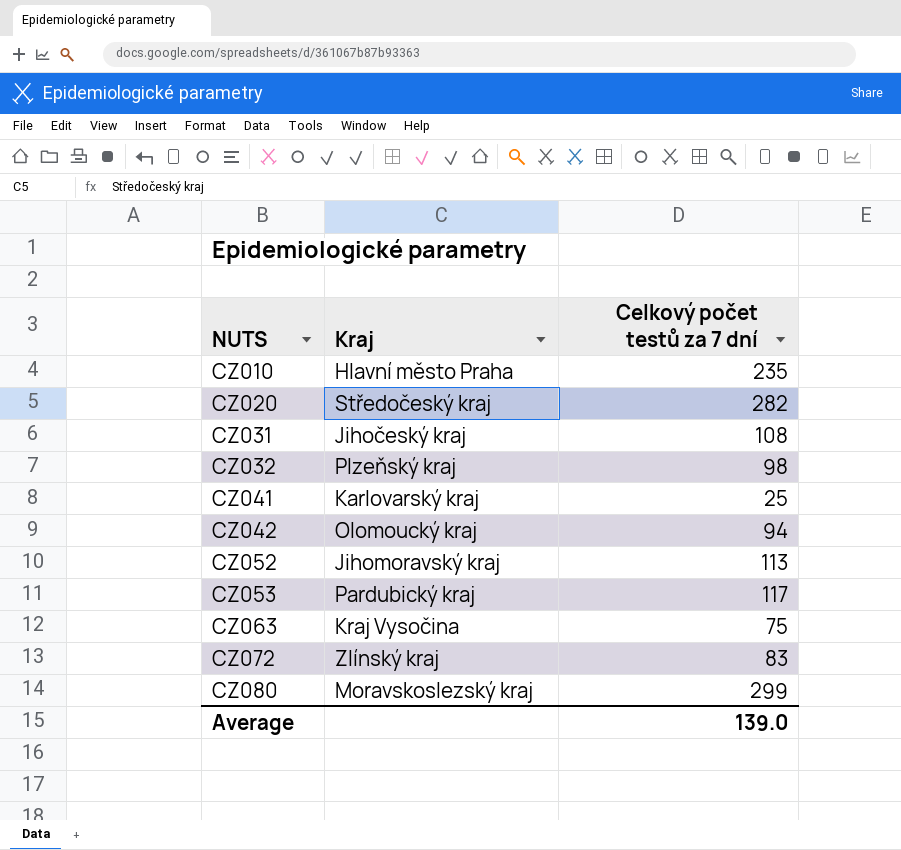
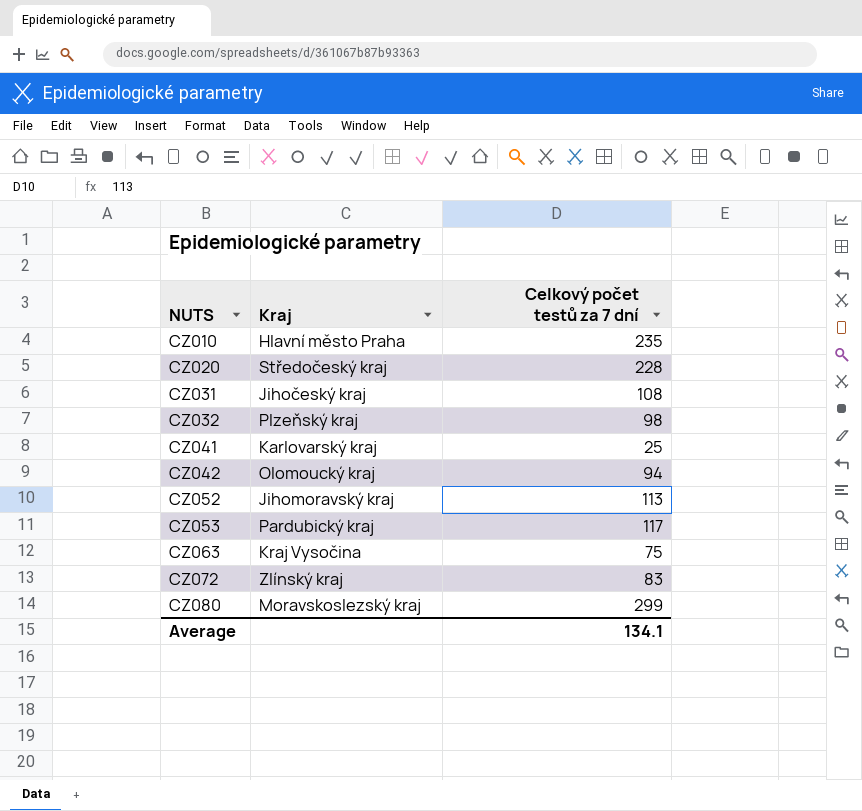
CZ020 | Celkový počet testů za 7 dní: 282 -> 228
Average | Celkový počet testů za 7 dní: 139.0 -> 134.1

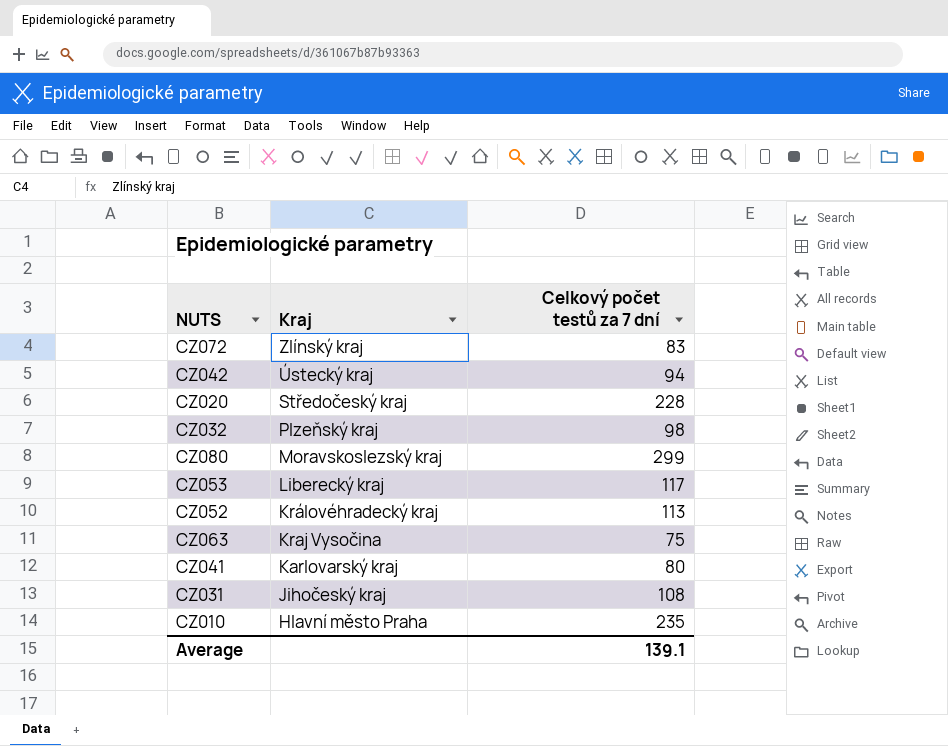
row order: NUTS ascending -> Kraj descending
CZ042 | Kraj: Olomoucký kraj -> Ústecký kraj
CZ053 | Kraj: Pardubický kraj -> Liberecký kraj
CZ052 | Kraj: Jihomoravský kraj -> Královéhradecký kraj
CZ041 | Celkový počet testů za 7 dní: 25 -> 80
Average | Celkový počet testů za 7 dní: 134.1 -> 139.1

